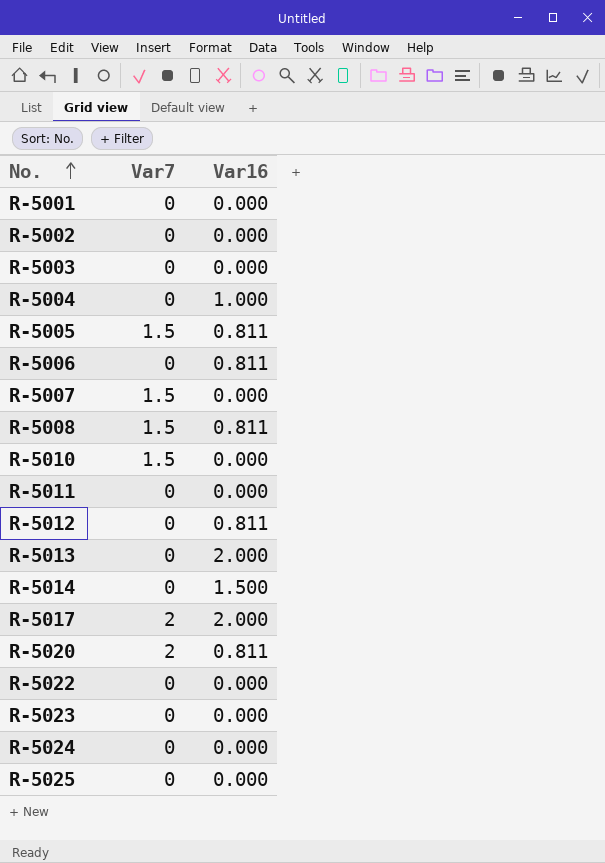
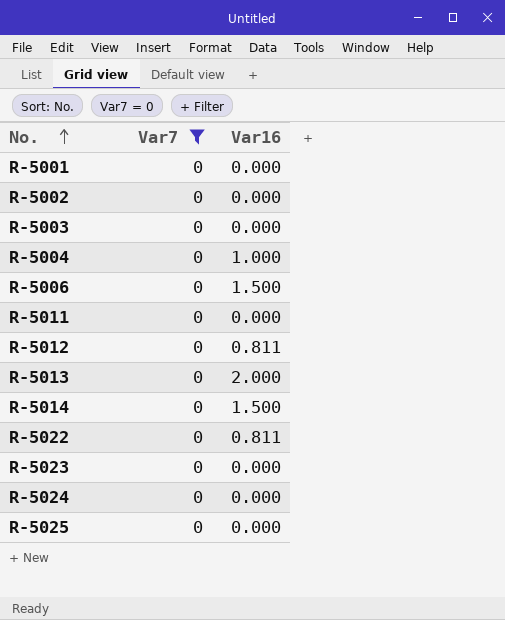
filter: none -> Var7 = 0
R-5006 | Var16: 0.811 -> 1.500
R-5022 | Var16: 0.000 -> 0.811

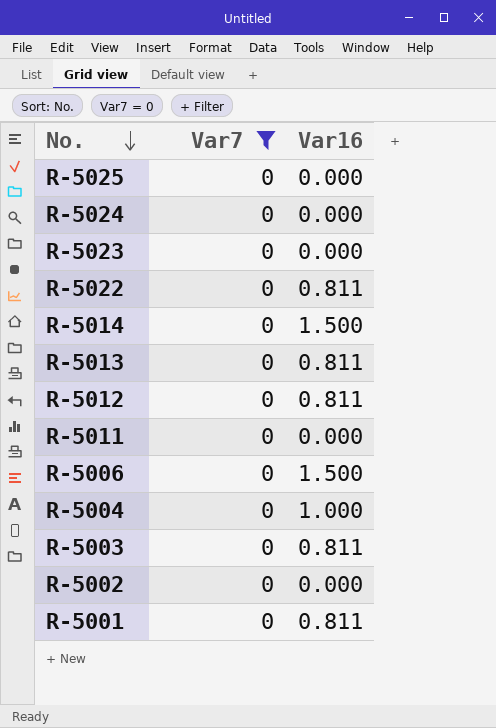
row order: No. ascending -> No. descending
R-5013 | Var16: 2.000 -> 0.811
R-5003 | Var16: 0.000 -> 0.811
R-5001 | Var16: 0.000 -> 0.811

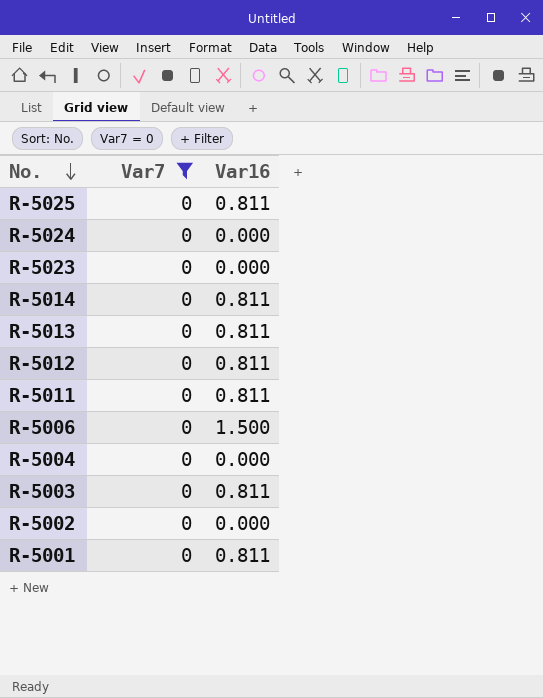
row R-5022: 0 | 0.811 -> none
R-5025 | Var16: 0.000 -> 0.811
R-5014 | Var16: 1.500 -> 0.811
R-5011 | Var16: 0.000 -> 0.811
R-5004 | Var16: 1.000 -> 0.000

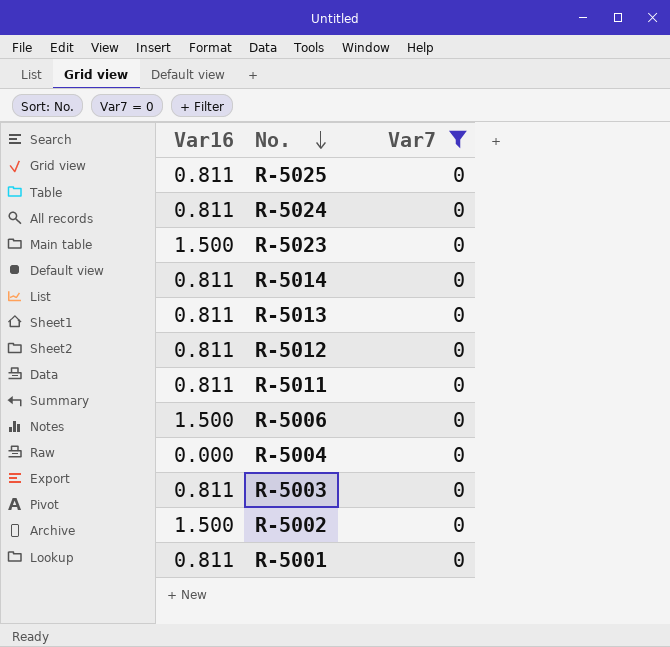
column Var16 | position: 3 -> 1
R-5024 | Var16: 0.000 -> 0.811
R-5023 | Var16: 0.000 -> 1.500
R-5002 | Var16: 0.000 -> 1.500

